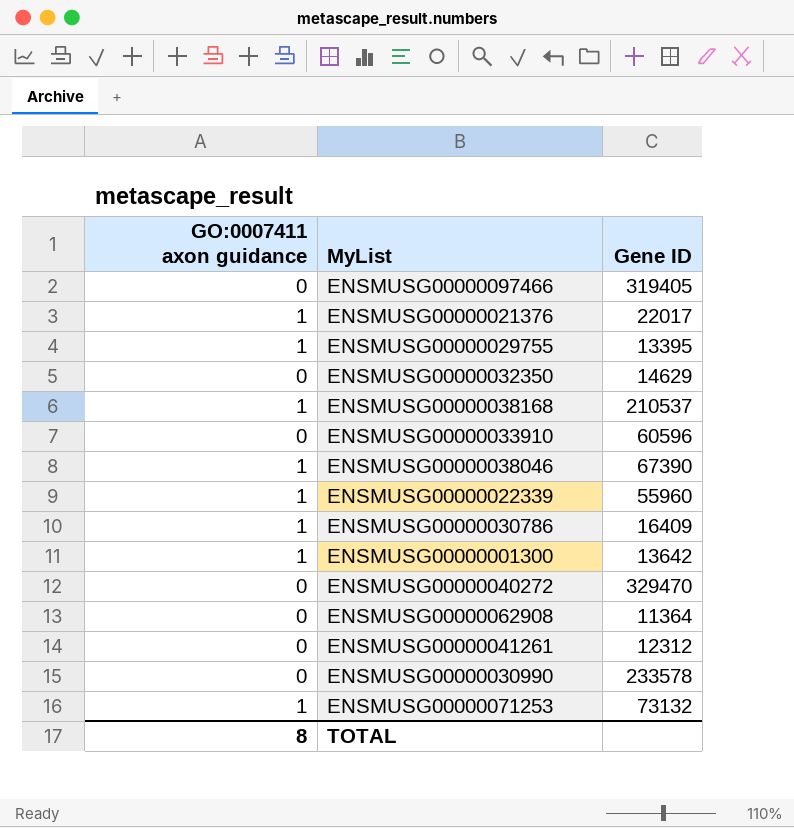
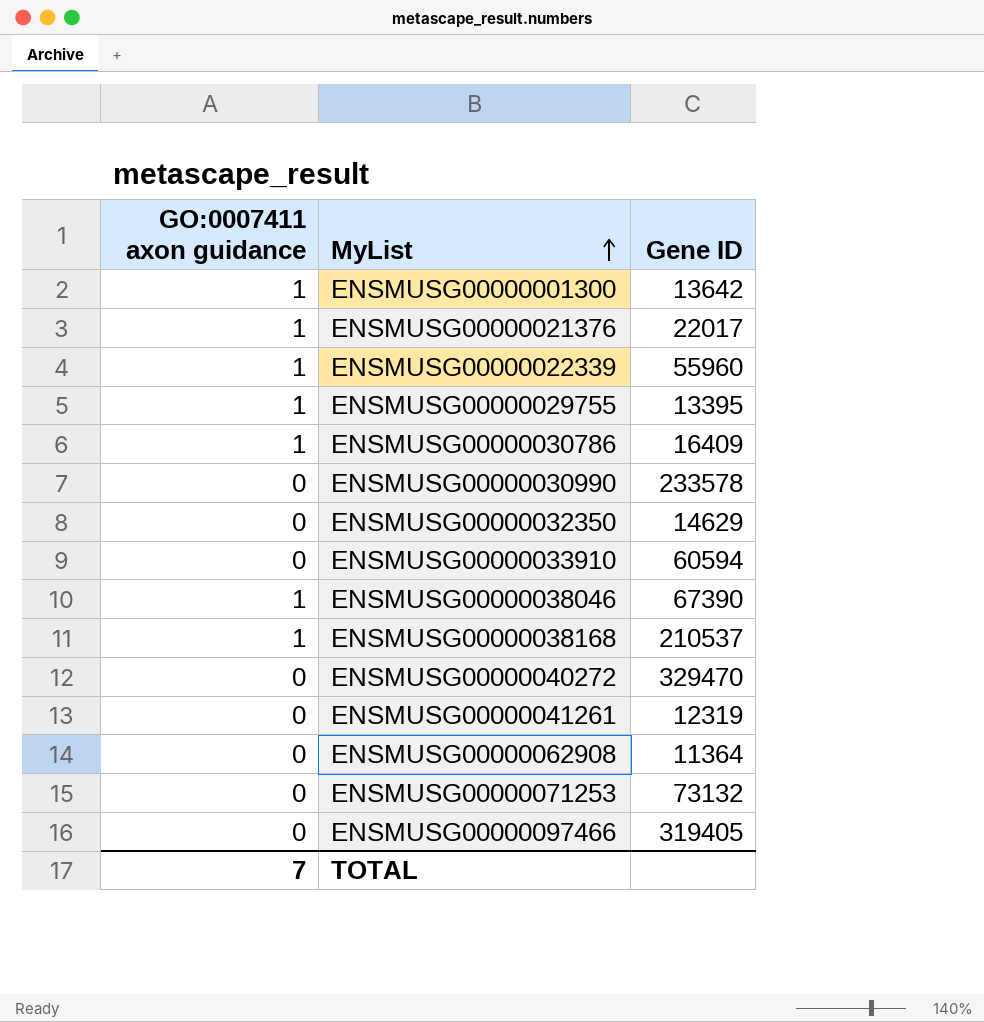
row order: none -> MyList ascending
ENSMUSG00000033910 | Gene ID: 60596 -> 60594
ENSMUSG00000041261 | Gene ID: 12312 -> 12319
ENSMUSG00000071253 | GO:0007411 axon guidance: 1 -> 0
TOTAL | GO:0007411 axon guidance: 8 -> 7

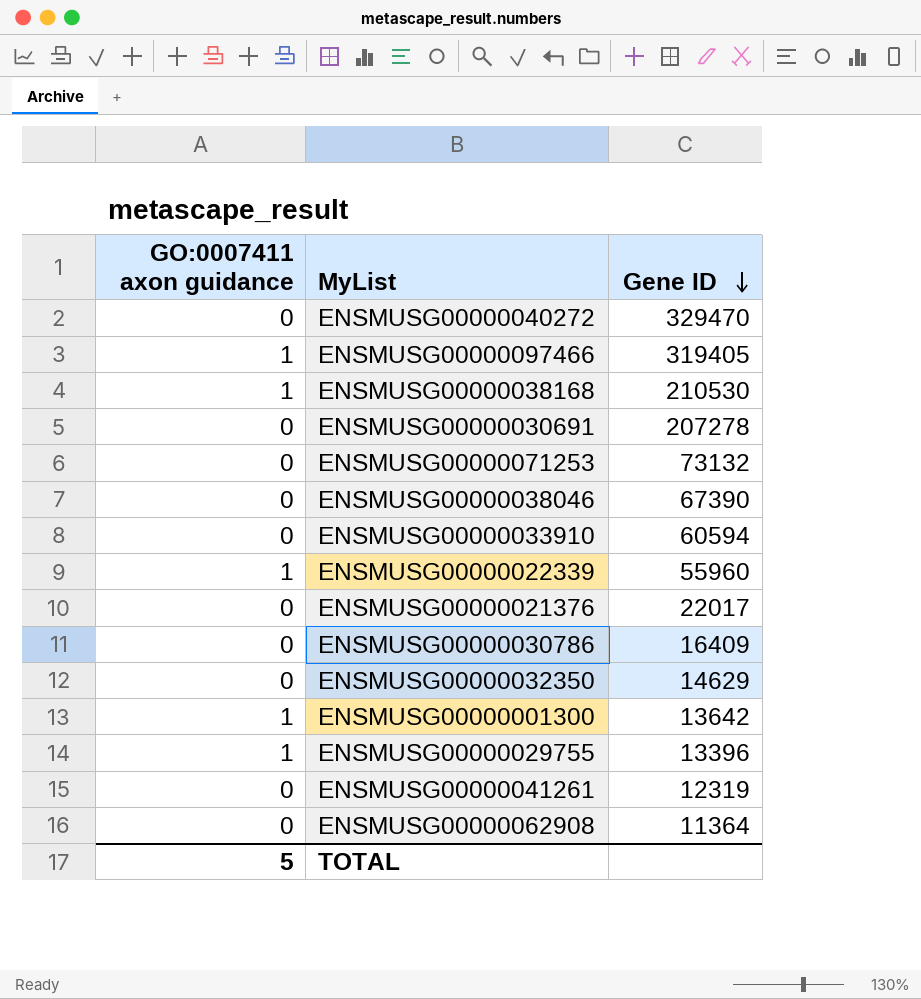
row order: MyList ascending -> Gene ID descending
row ENSMUSG00000030990: 0 | 233578 -> none
ENSMUSG00000097466 | GO:0007411 axon guidance: 0 -> 1
ENSMUSG00000038168 | Gene ID: 210537 -> 210530
row ENSMUSG00000030691: none -> 0 | 207278
ENSMUSG00000038046 | GO:0007411 axon guidance: 1 -> 0
ENSMUSG00000021376 | GO:0007411 axon guidance: 1 -> 0
ENSMUSG00000030786 | GO:0007411 axon guidance: 1 -> 0
ENSMUSG00000029755 | Gene ID: 13395 -> 13396
TOTAL | GO:0007411 axon guidance: 7 -> 5

